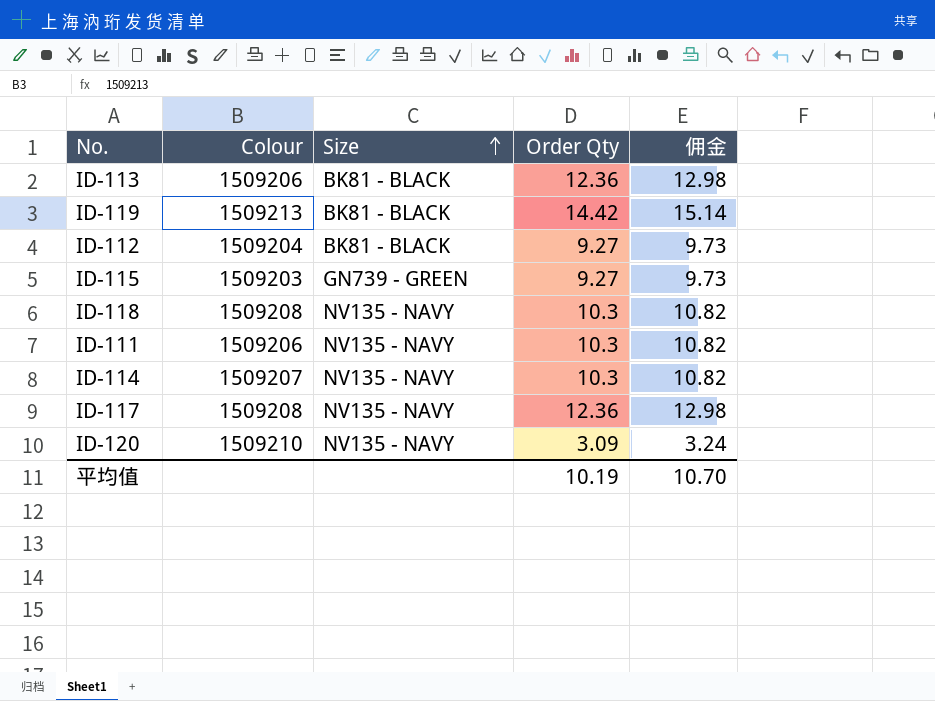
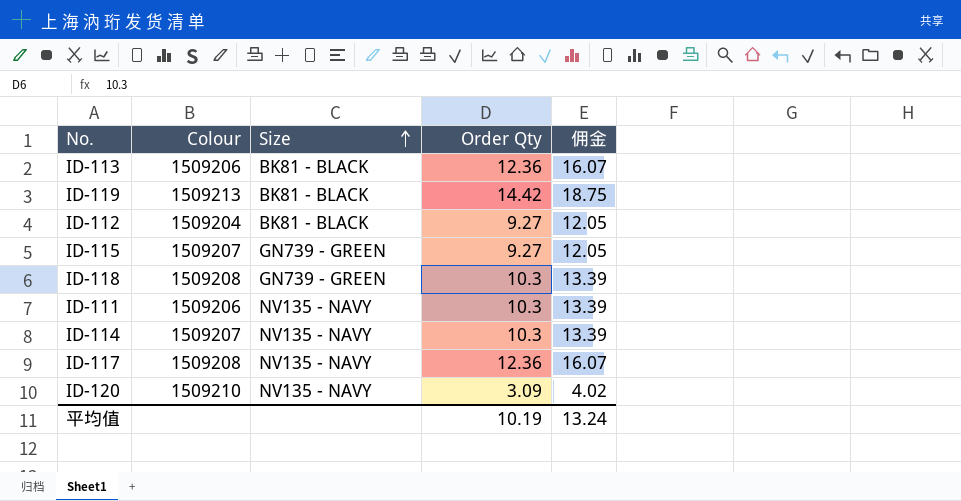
column 佣金 | formula: [Order Qty] * 1.05 -> [Order Qty] * 1.3
ID-115 | Colour: 1509203 -> 1509207
ID-118 | Size: NV135 - NAVY -> GN739 - GREEN
平均值 | 佣金: 10.70 -> 13.24

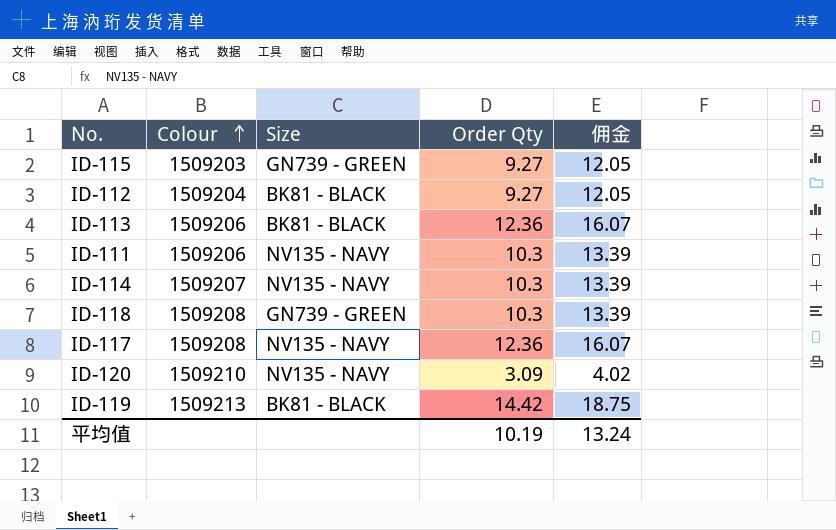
row order: Size ascending -> Colour ascending
ID-115 | Colour: 1509207 -> 1509203

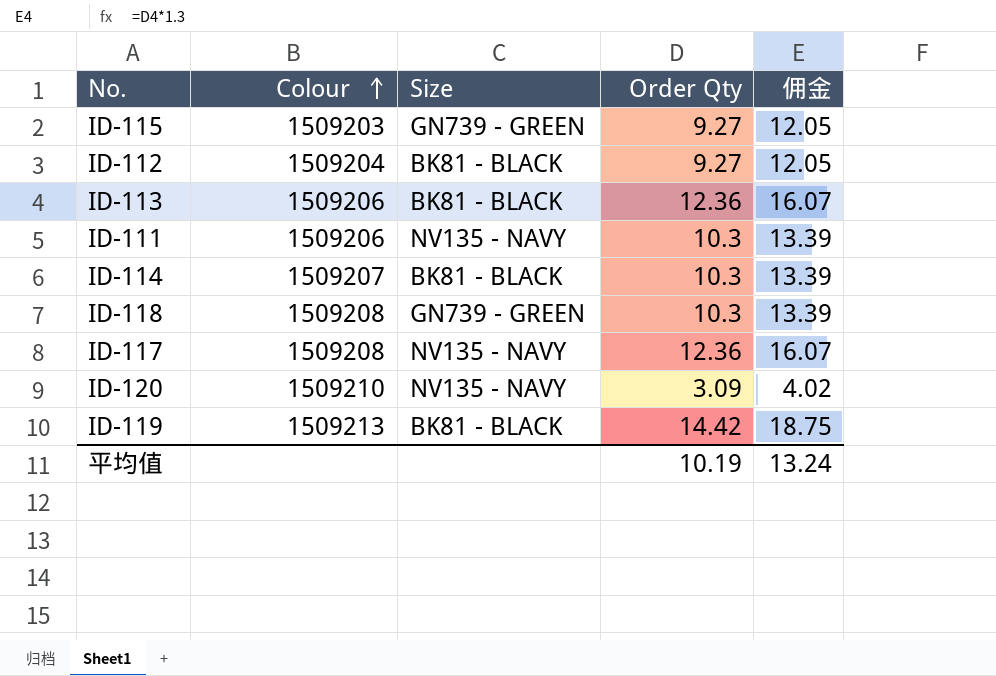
ID-114 | Size: NV135 - NAVY -> BK81 - BLACK

